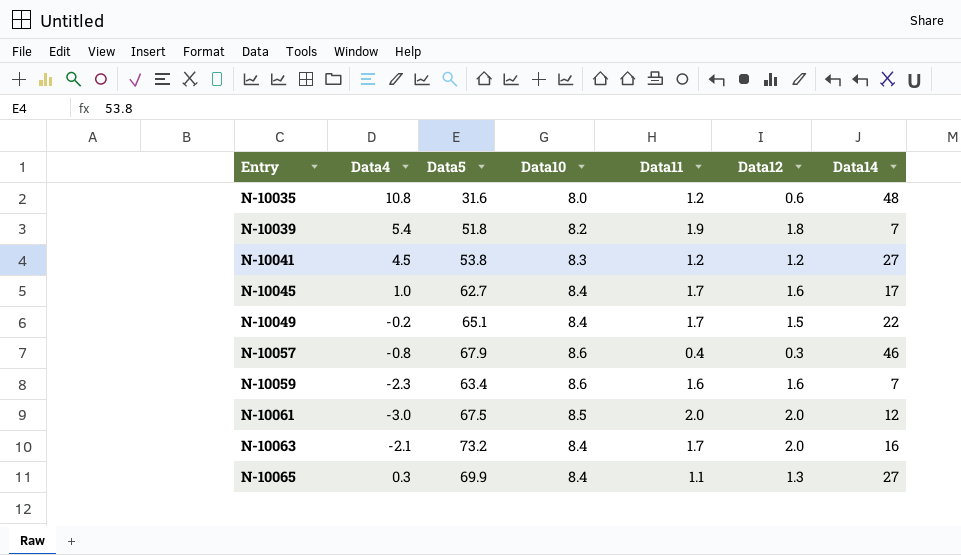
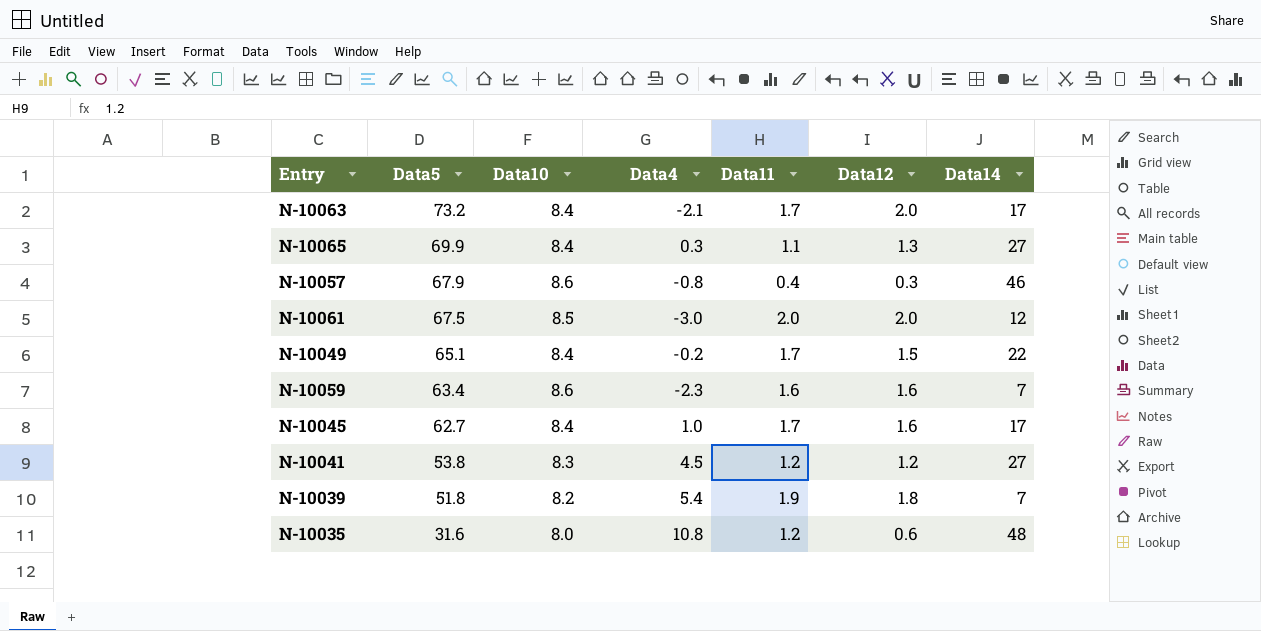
row order: Entry ascending -> Data5 descending
column Data4 | position: 2 -> 4
N-10063 | Data14: 16 -> 17

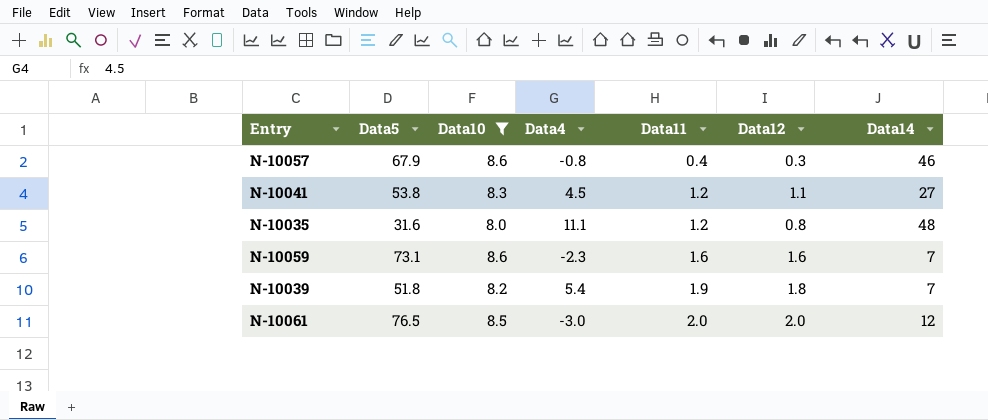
filter: none -> Data10 != 8.4
row order: Data5 descending -> Data11 ascending
N-10041 | Data12: 1.2 -> 1.1
N-10035 | Data4: 10.8 -> 11.1
N-10035 | Data12: 0.6 -> 0.8
N-10059 | Data5: 63.4 -> 73.1
N-10061 | Data5: 67.5 -> 76.5

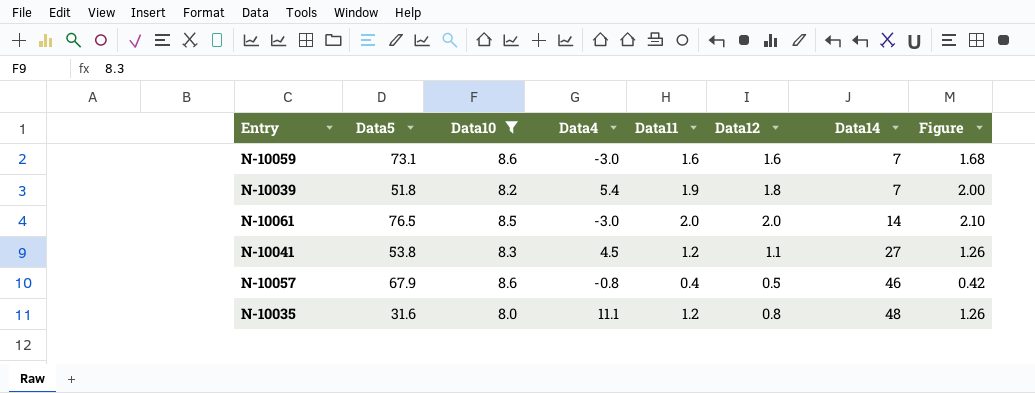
row order: Data11 ascending -> Data14 ascending
column Figure | formula: none -> [Data11] * 1.05
N-10059 | Data4: -2.3 -> -3.0
N-10061 | Data14: 12 -> 14
N-10057 | Data12: 0.3 -> 0.5

